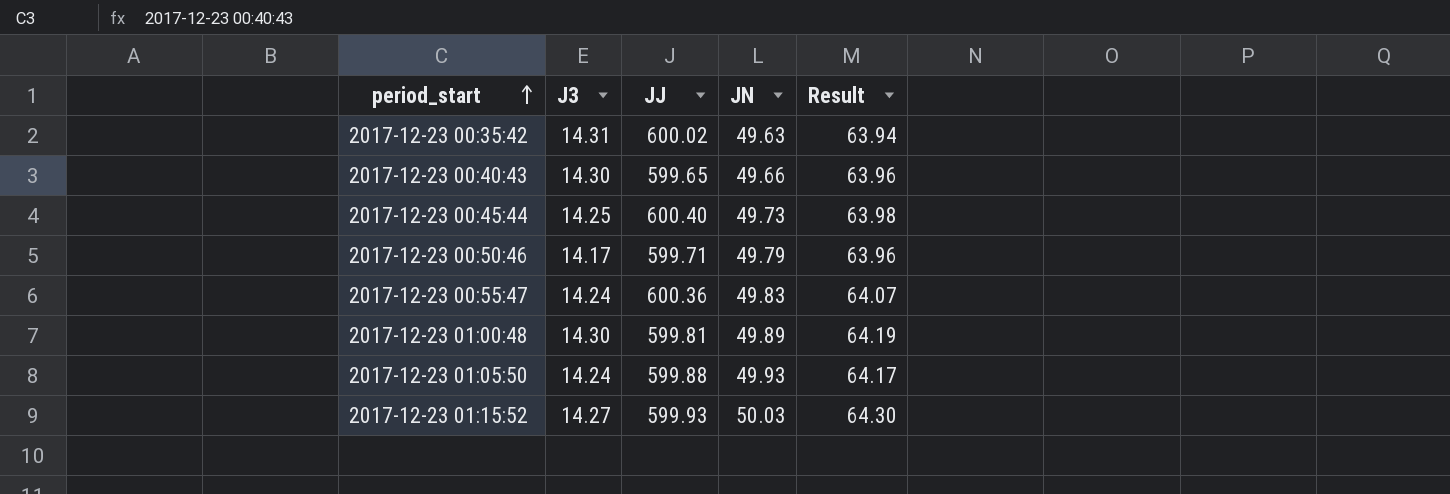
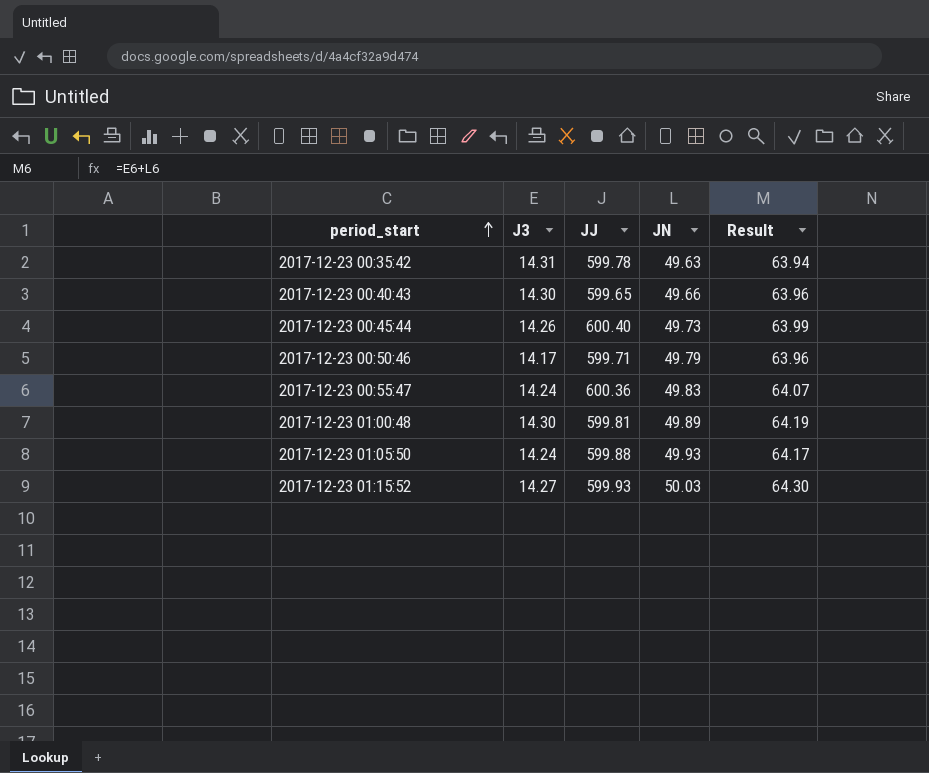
2017-12-23 00:35:42 | JJ: 600.02 -> 599.78
2017-12-23 00:45:44 | J3: 14.25 -> 14.26
2017-12-23 00:45:44 | Result: 63.98 -> 63.99

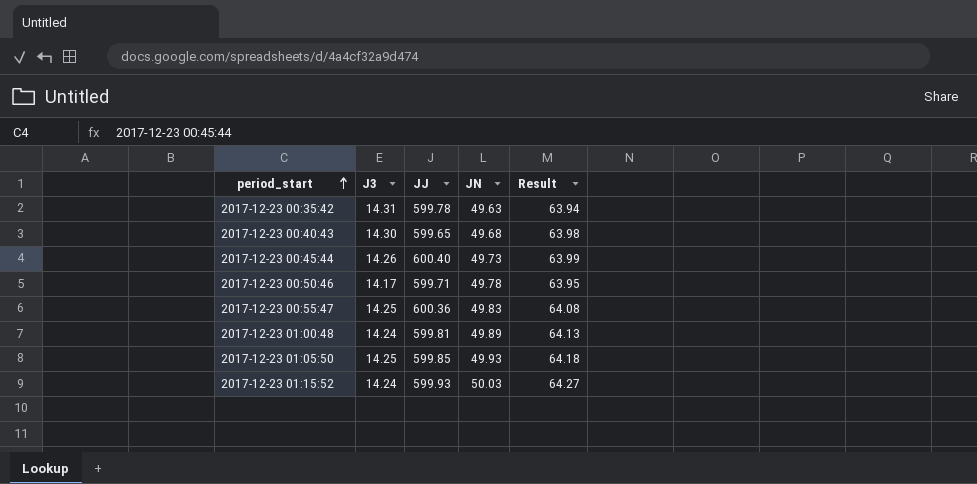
2017-12-23 00:40:43 | JN: 49.66 -> 49.68
2017-12-23 00:40:43 | Result: 63.96 -> 63.98
2017-12-23 00:50:46 | JN: 49.79 -> 49.78
2017-12-23 00:50:46 | Result: 63.96 -> 63.95
2017-12-23 00:55:47 | J3: 14.24 -> 14.25
2017-12-23 00:55:47 | Result: 64.07 -> 64.08
2017-12-23 01:00:48 | J3: 14.30 -> 14.24
2017-12-23 01:00:48 | Result: 64.19 -> 64.13
2017-12-23 01:05:50 | J3: 14.24 -> 14.25
2017-12-23 01:05:50 | JJ: 599.88 -> 599.85
2017-12-23 01:05:50 | Result: 64.17 -> 64.18
2017-12-23 01:15:52 | J3: 14.27 -> 14.24
2017-12-23 01:15:52 | Result: 64.30 -> 64.27

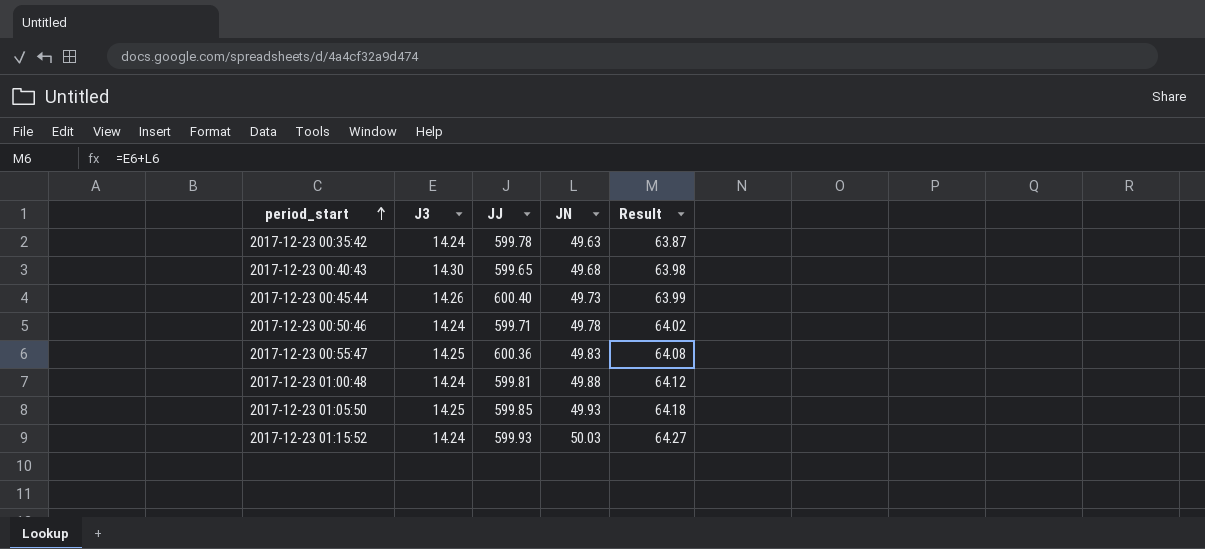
2017-12-23 00:35:42 | J3: 14.31 -> 14.24
2017-12-23 00:35:42 | Result: 63.94 -> 63.87
2017-12-23 00:50:46 | J3: 14.17 -> 14.24
2017-12-23 00:50:46 | Result: 63.95 -> 64.02
2017-12-23 01:00:48 | JN: 49.89 -> 49.88
2017-12-23 01:00:48 | Result: 64.13 -> 64.12

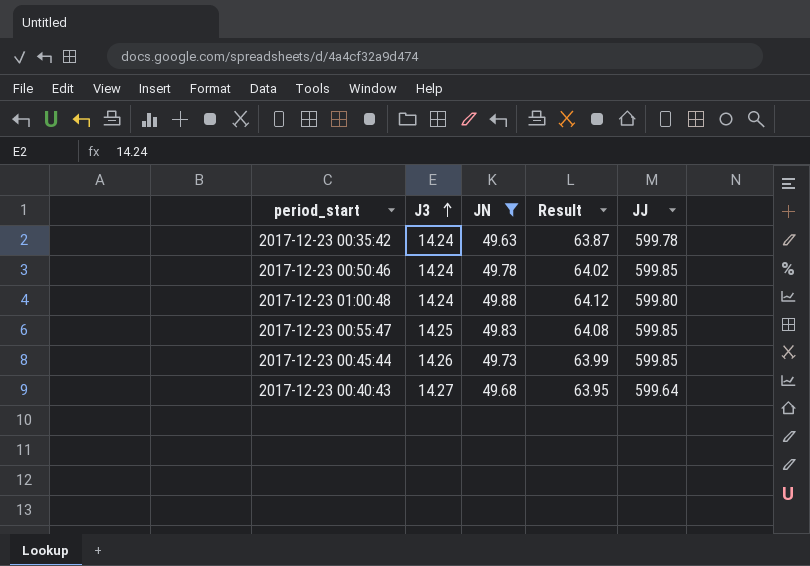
filter: none -> JN <= 49.88
row order: period_start ascending -> J3 ascending
column JJ | position: 3 -> 5
2017-12-23 00:50:46 | JJ: 599.71 -> 599.85
2017-12-23 01:00:48 | JJ: 599.81 -> 599.80
2017-12-23 00:55:47 | JJ: 600.36 -> 599.85
2017-12-23 00:45:44 | JJ: 600.40 -> 599.85
2017-12-23 00:40:43 | J3: 14.30 -> 14.27
2017-12-23 00:40:43 | Result: 63.98 -> 63.95
2017-12-23 00:40:43 | JJ: 599.65 -> 599.64

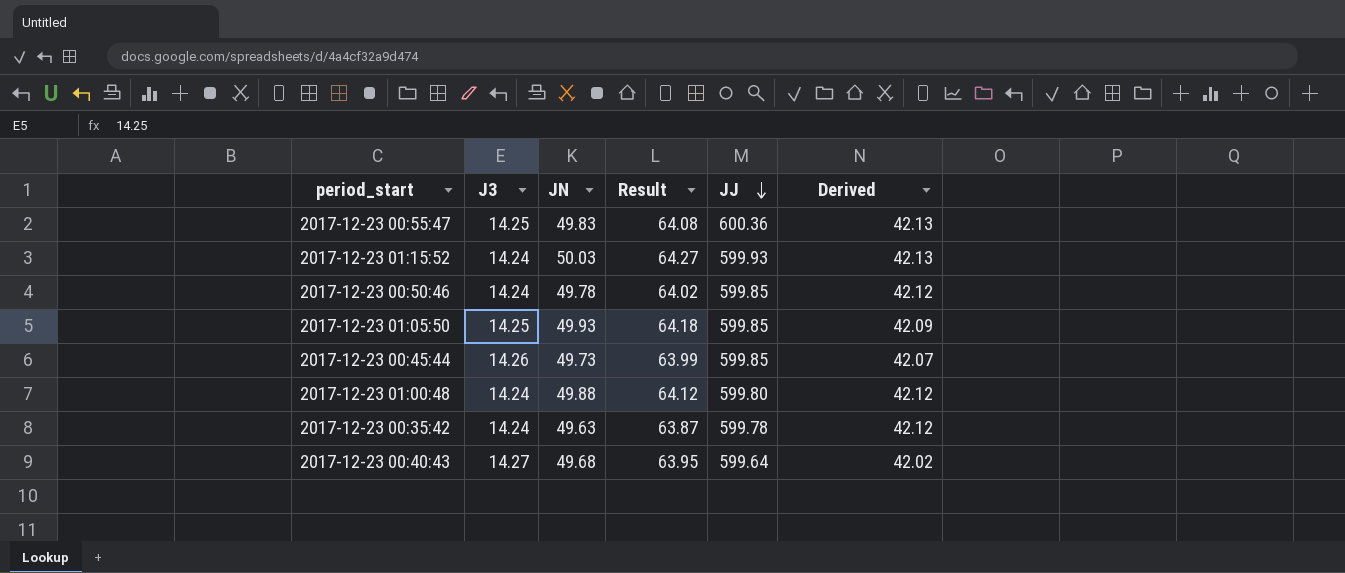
filter: JN <= 49.88 -> none
row order: J3 ascending -> JJ descending
column Derived | formula: none -> [JJ] / [J3]
2017-12-23 00:55:47 | JJ: 599.85 -> 600.36

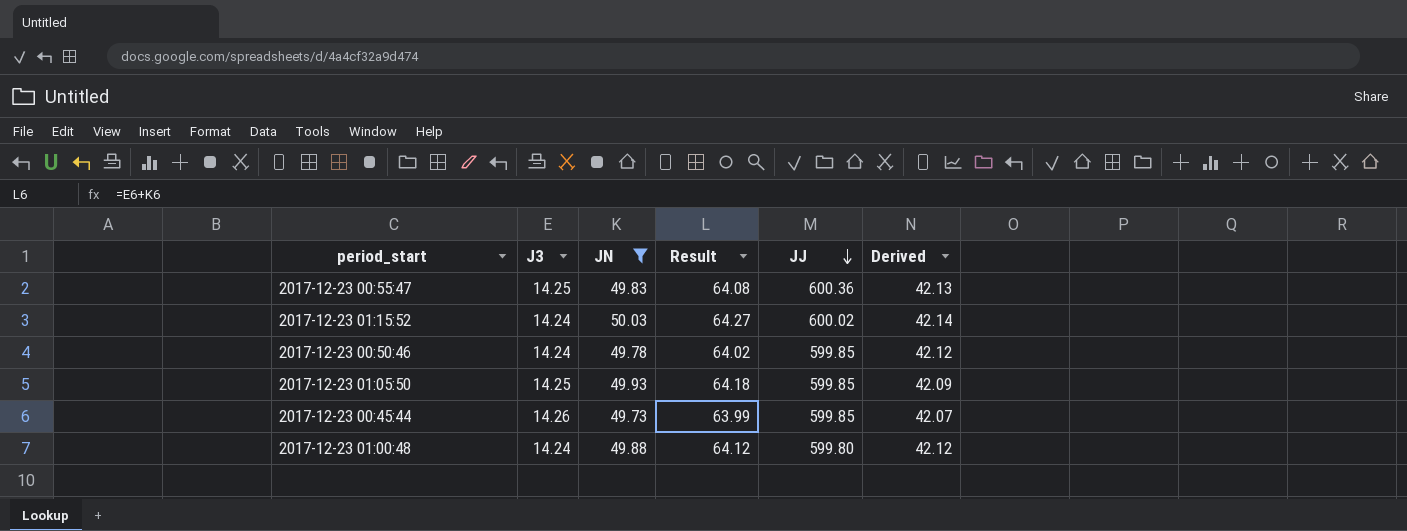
filter: none -> JN >= 49.73
2017-12-23 01:15:52 | JJ: 599.93 -> 600.02
2017-12-23 01:15:52 | Derived: 42.13 -> 42.14

